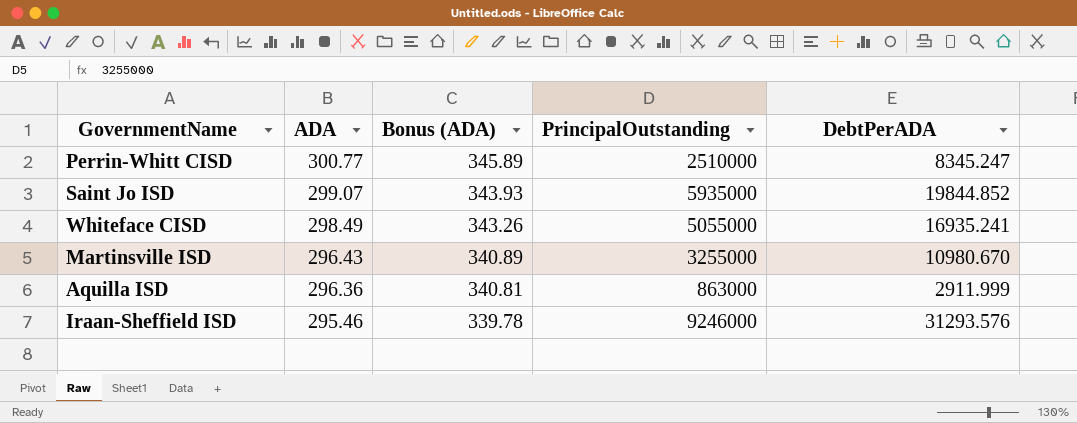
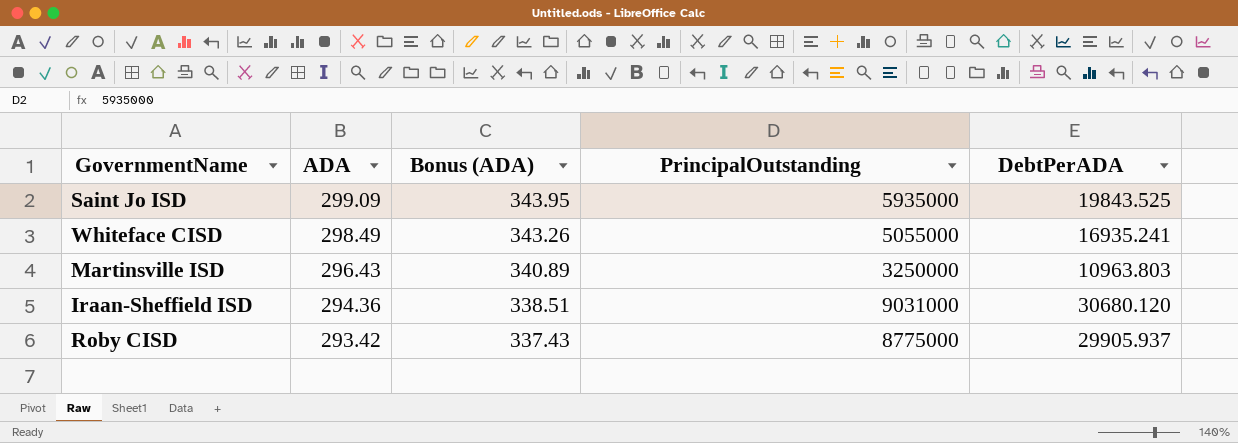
row Perrin-Whitt CISD: 300.77 | 345.89 | 2510000 | 8345.247 -> none
row Aquilla ISD: 296.36 | 340.81 | 863000 | 2911.999 -> none
Saint Jo ISD | ADA: 299.07 -> 299.09
Saint Jo ISD | Bonus (ADA): 343.93 -> 343.95
Saint Jo ISD | DebtPerADA: 19844.852 -> 19843.525
Martinsville ISD | PrincipalOutstanding: 3255000 -> 3250000
Martinsville ISD | DebtPerADA: 10980.670 -> 10963.803
Iraan-Sheffield ISD | ADA: 295.46 -> 294.36
Iraan-Sheffield ISD | Bonus (ADA): 339.78 -> 338.51
Iraan-Sheffield ISD | PrincipalOutstanding: 9246000 -> 9031000
Iraan-Sheffield ISD | DebtPerADA: 31293.576 -> 30680.120
row Roby CISD: none -> 293.42 | 337.43 | 8775000 | 29905.937

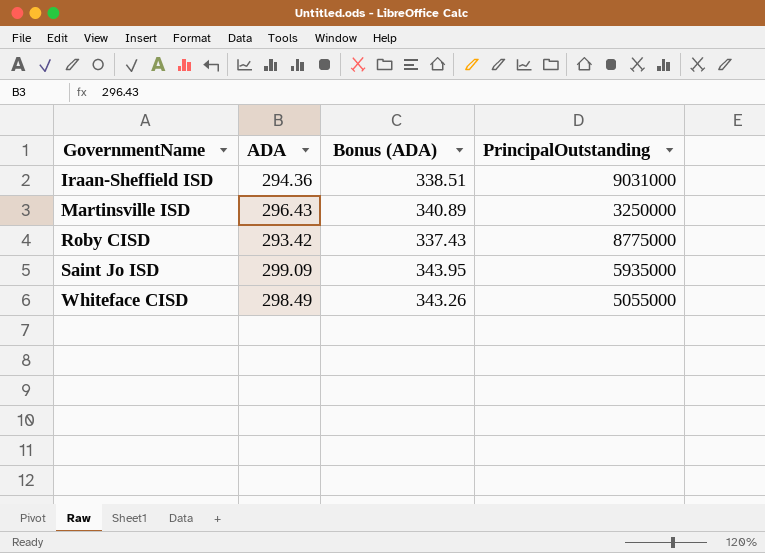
row order: ADA descending -> GovernmentName ascending
column DebtPerADA | formula: [PrincipalOutstanding] / [ADA] -> none

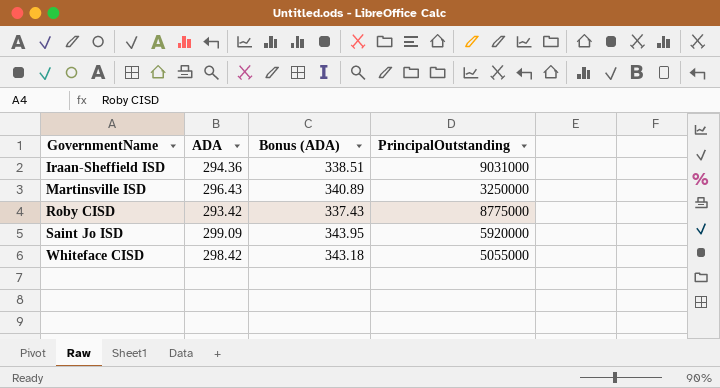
Saint Jo ISD | PrincipalOutstanding: 5935000 -> 5920000
Whiteface CISD | ADA: 298.49 -> 298.42
Whiteface CISD | Bonus (ADA): 343.26 -> 343.18

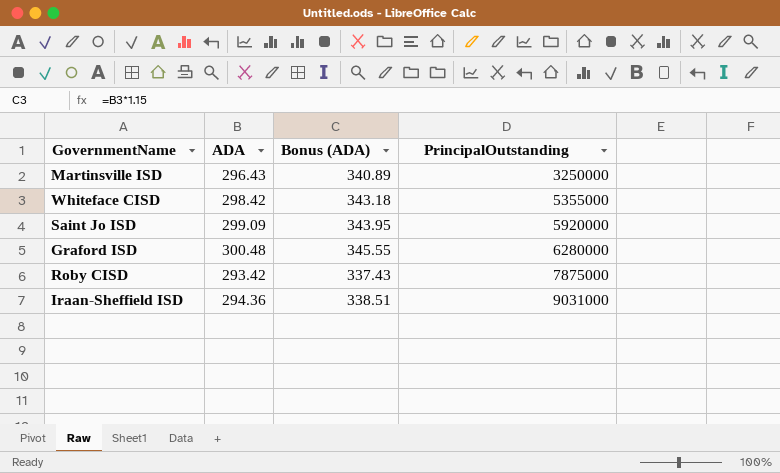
row order: GovernmentName ascending -> PrincipalOutstanding ascending
Whiteface CISD | PrincipalOutstanding: 5055000 -> 5355000
row Graford ISD: none -> 300.48 | 345.55 | 6280000
Roby CISD | PrincipalOutstanding: 8775000 -> 7875000

